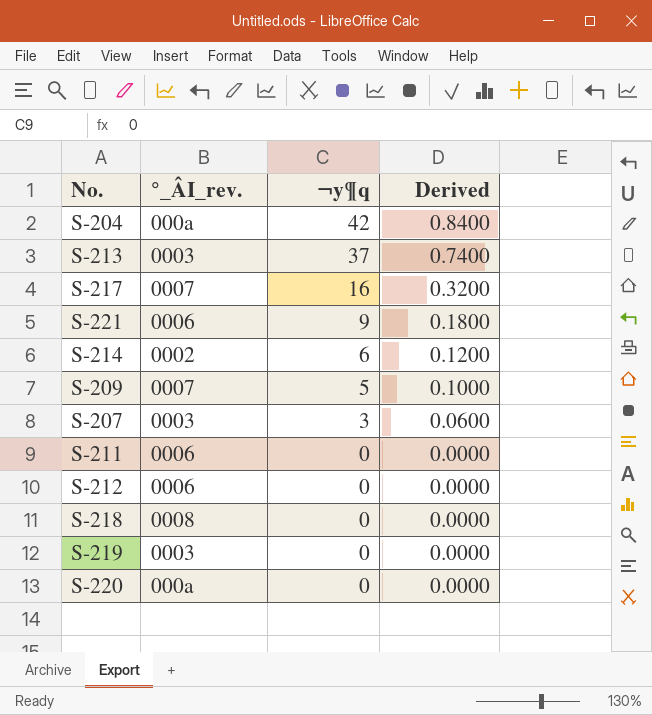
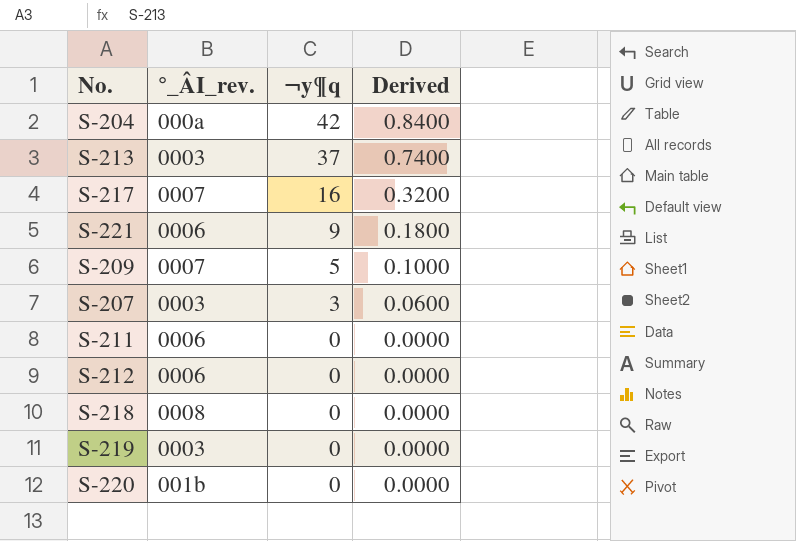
row S-214: 0002 | 6 | 0.1200 -> none
S-220 | °_ÂI_rev.: 000a -> 001b

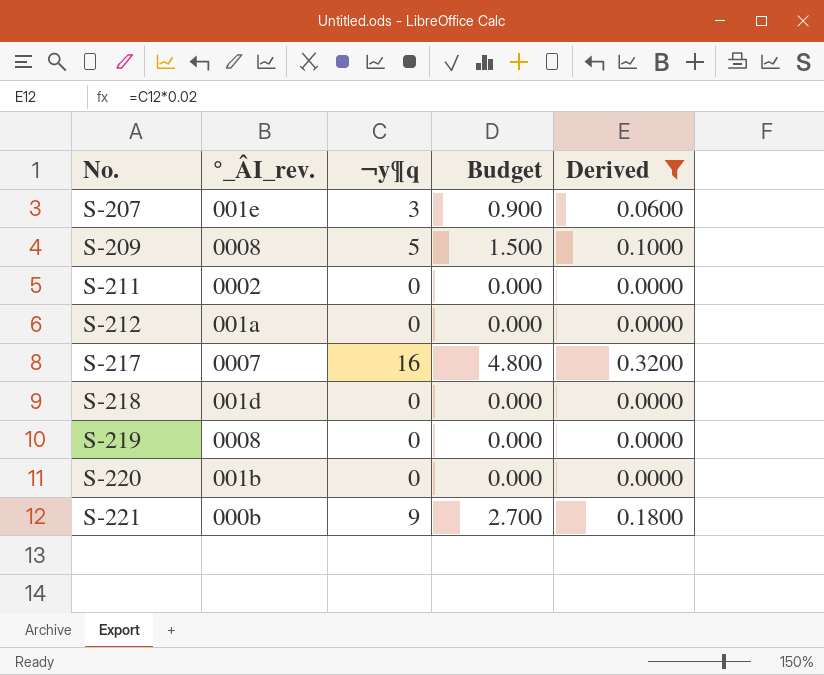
filter: none -> Derived <= 0.3200
row order: ¬y¶q descending -> No. ascending
column Budget | formula: none -> [¬y¶q] * 0.3
S-207 | °_ÂI_rev.: 0003 -> 001e
S-209 | °_ÂI_rev.: 0007 -> 0008
S-211 | °_ÂI_rev.: 0006 -> 0002
S-212 | °_ÂI_rev.: 0006 -> 001a
S-218 | °_ÂI_rev.: 0008 -> 001d
S-219 | °_ÂI_rev.: 0003 -> 0008
S-221 | °_ÂI_rev.: 0006 -> 000b

